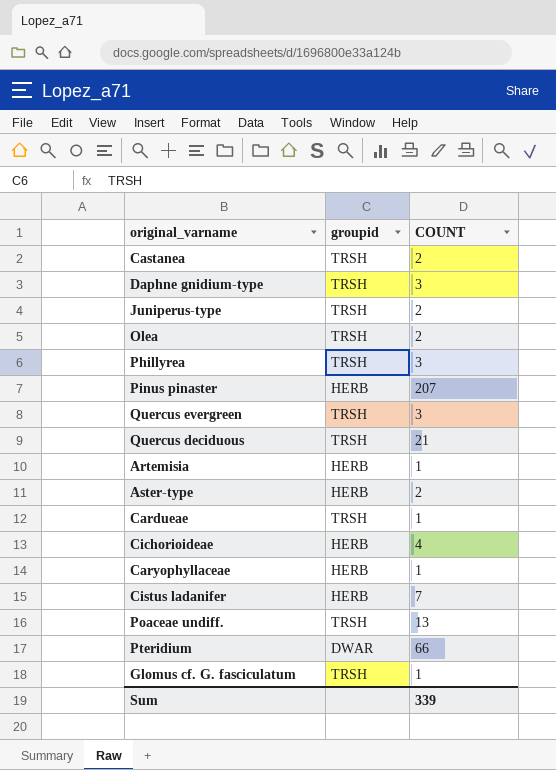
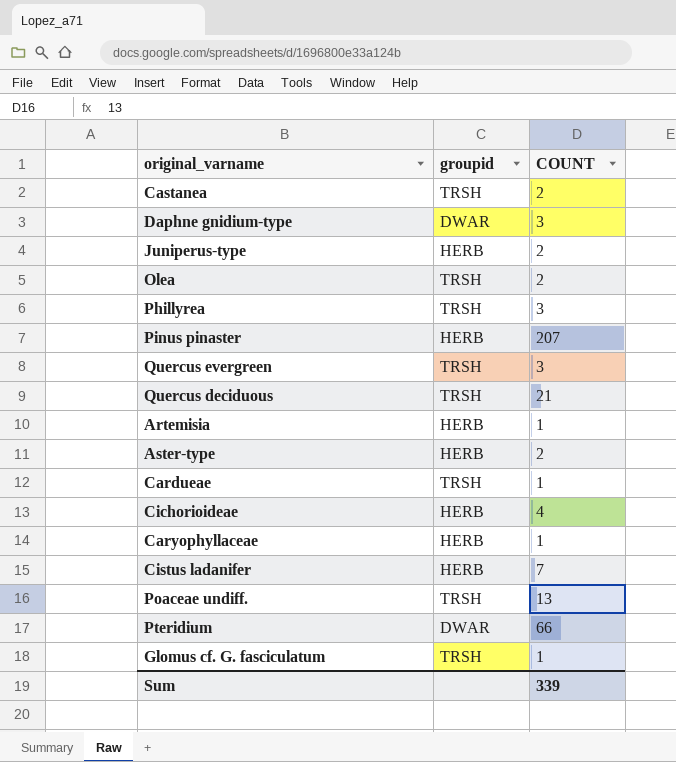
Daphne gnidium-type | groupid: TRSH -> DWAR
Juniperus-type | groupid: TRSH -> HERB

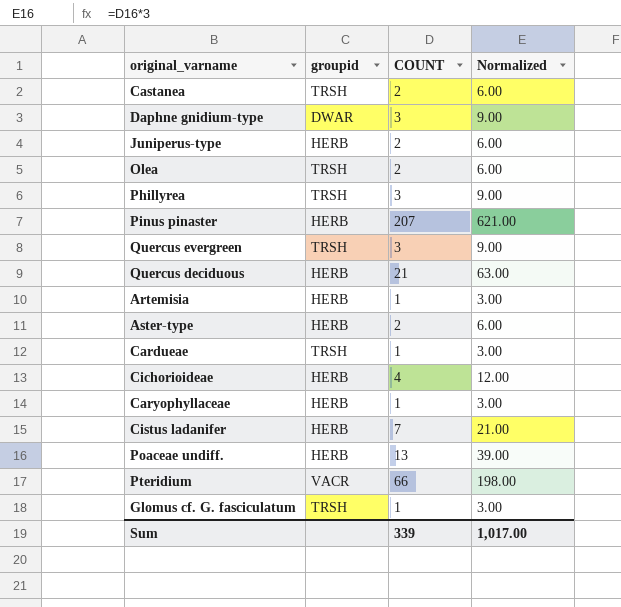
column Normalized | formula: none -> [COUNT] * 3
Quercus deciduous | groupid: TRSH -> HERB
Poaceae undiff. | groupid: TRSH -> HERB
Pteridium | groupid: DWAR -> VACR

